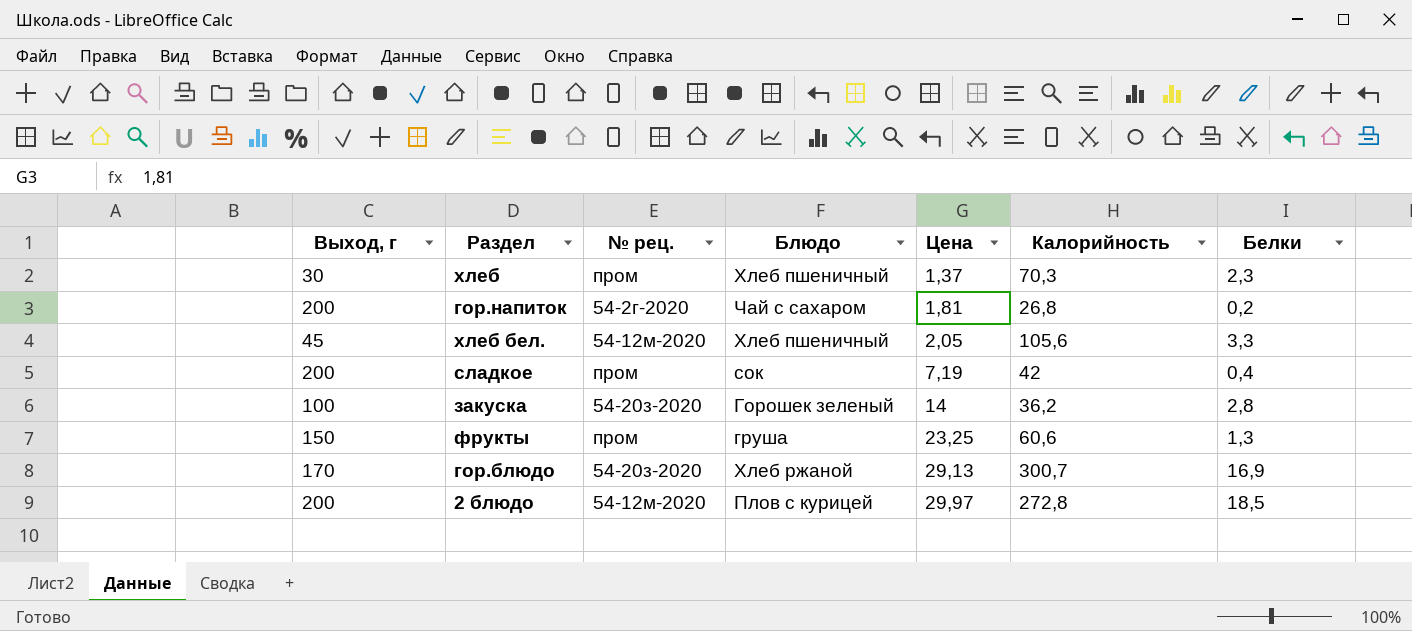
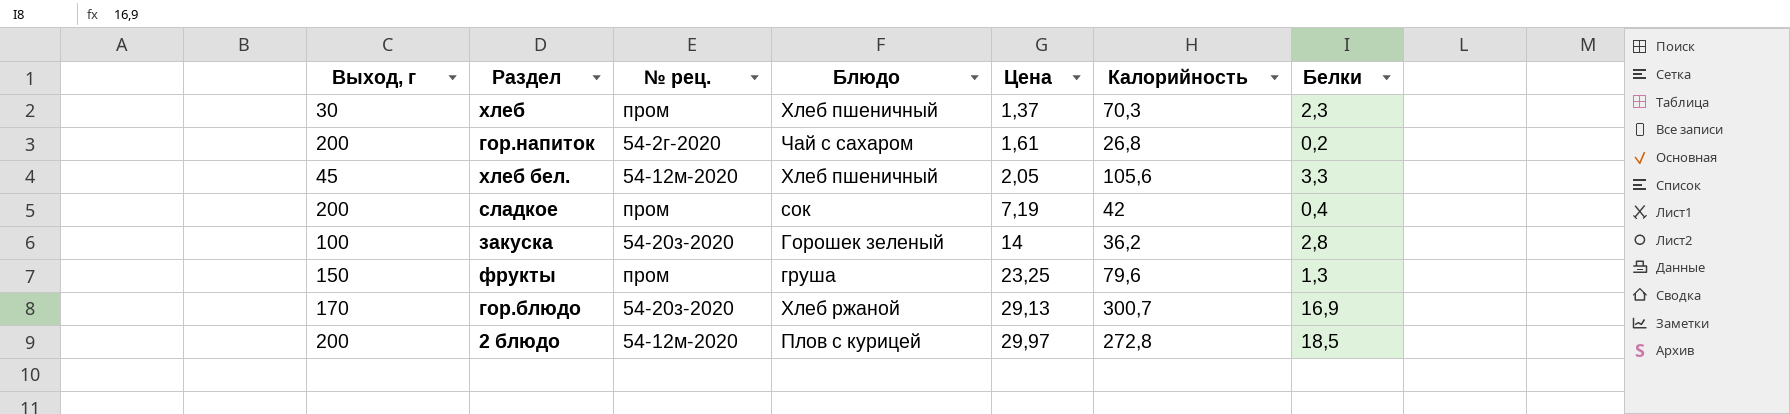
гор.напиток | Цена: 1,81 -> 1,61
фрукты | Калорийность: 60,6 -> 79,6

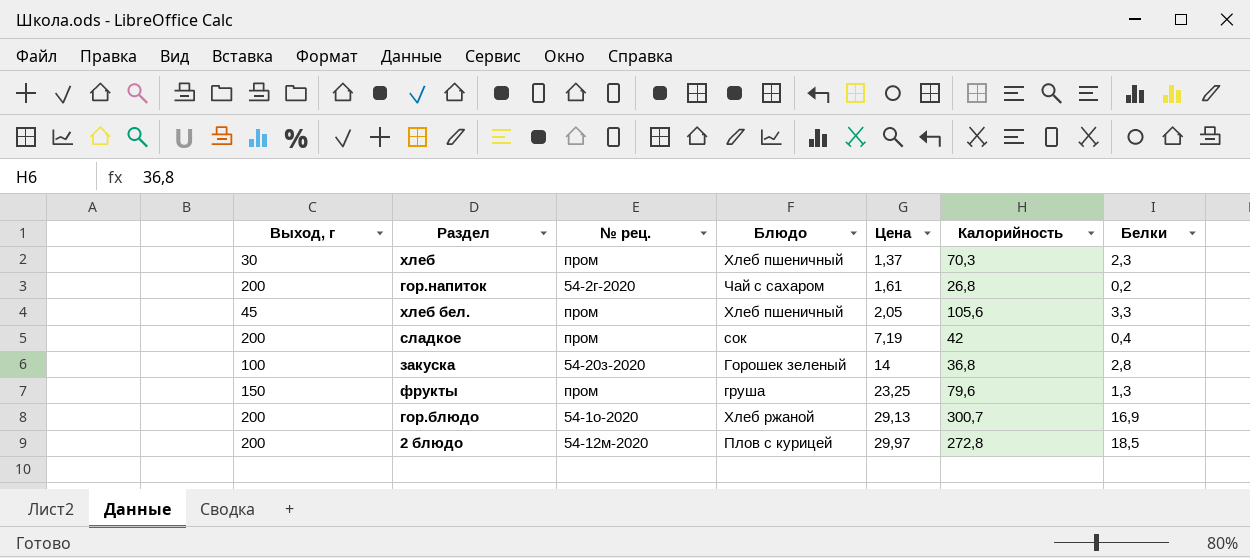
хлеб бел. | № рец.: 54-12м-2020 -> пром
закуска | Калорийность: 36,2 -> 36,8
гор.блюдо | Выход, г: 170 -> 200
гор.блюдо | № рец.: 54-20з-2020 -> 54-1о-2020

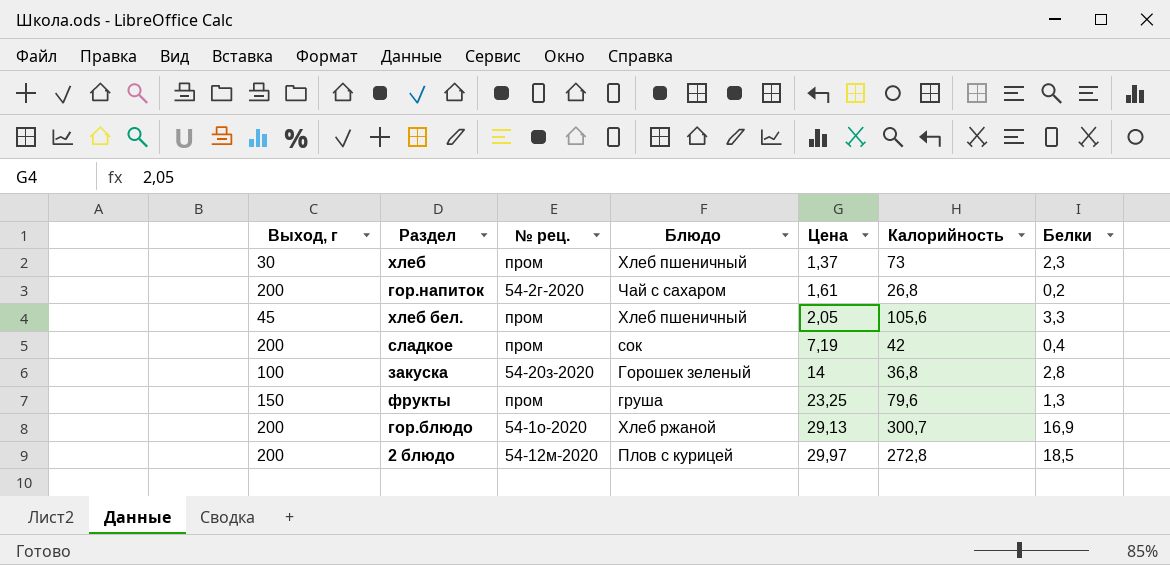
хлеб | Калорийность: 70,3 -> 73

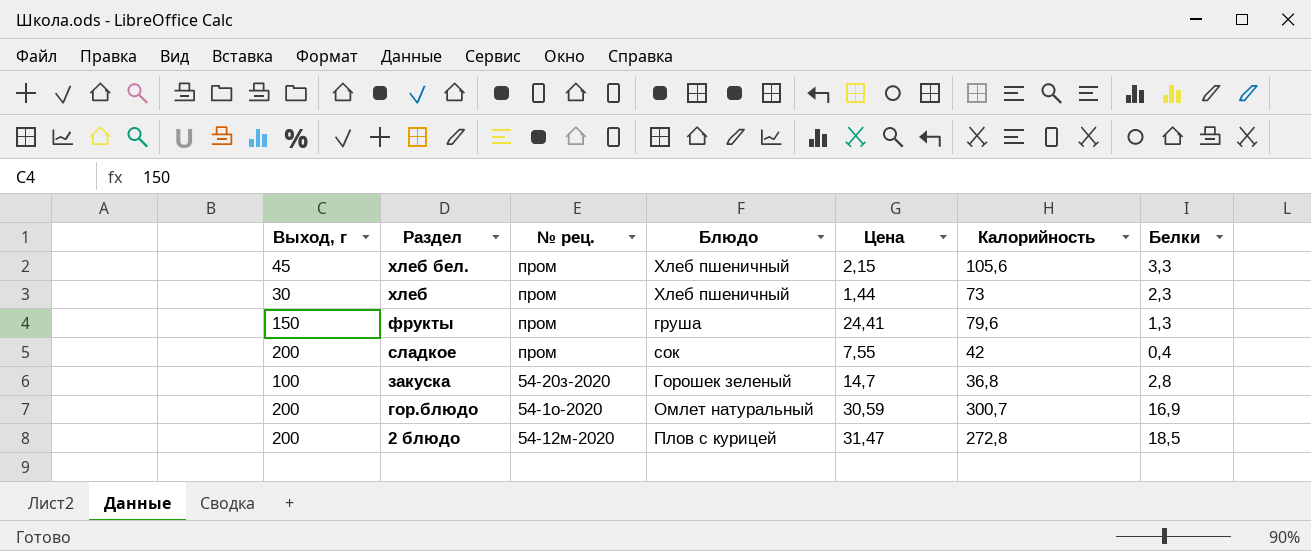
row order: Цена ascending -> Раздел descending
row гор.напиток: 200 | 54-2г-2020 | Чай с сахаром | 1,61 | 26,8 | 0,2 -> none
хлеб бел. | Цена: 2,05 -> 2,15
хлеб | Цена: 1,37 -> 1,44
фрукты | Цена: 23,25 -> 24,41
сладкое | Цена: 7,19 -> 7,55
закуска | Цена: 14 -> 14,7
гор.блюдо | Блюдо: Хлеб ржаной -> Омлет натуральный
гор.блюдо | Цена: 29,13 -> 30,59
2 блюдо | Цена: 29,97 -> 31,47

